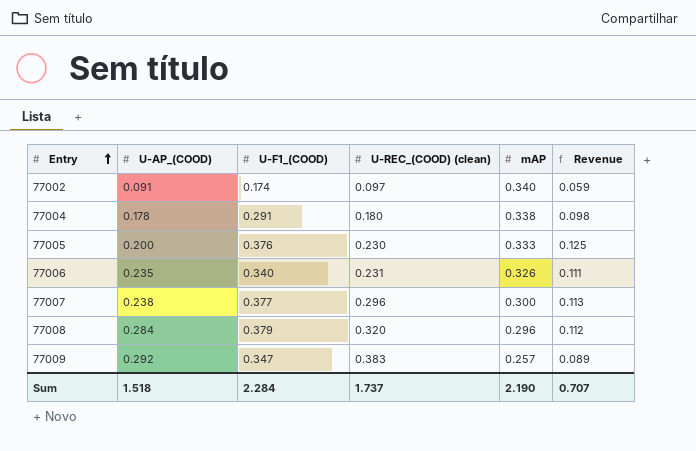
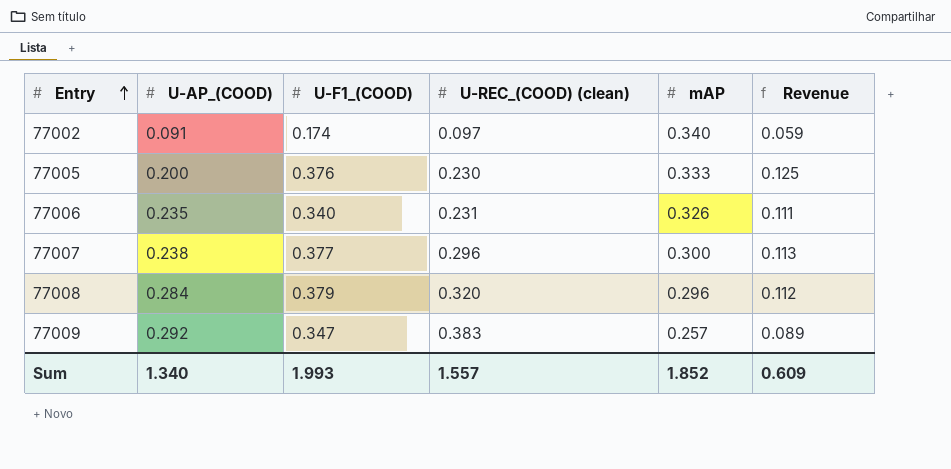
row 77004: 0.178 | 0.291 | 0.180 | 0.338 | 0.098 -> none
Sum | U-AP_(COOD): 1.518 -> 1.340
Sum | U-F1_(COOD): 2.284 -> 1.993
Sum | U-REC_(COOD) (clean): 1.737 -> 1.557
Sum | mAP: 2.190 -> 1.852
Sum | Revenue: 0.707 -> 0.609

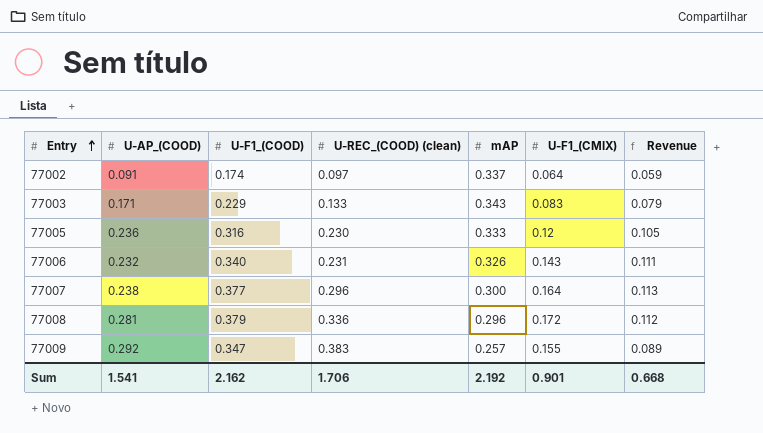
column U-F1_(CMIX) | position: none -> 6
77002 | mAP: 0.340 -> 0.337
row 77003: none -> 0.171 | 0.229 | 0.133 | 0.343 | 0.083 | 0.079
77005 | U-AP_(COOD): 0.200 -> 0.236
77005 | U-F1_(COOD): 0.376 -> 0.316
77005 | Revenue: 0.125 -> 0.105
77006 | U-AP_(COOD): 0.235 -> 0.232
77008 | U-AP_(COOD): 0.284 -> 0.281
77008 | U-REC_(COOD) (clean): 0.320 -> 0.336
Sum | U-AP_(COOD): 1.340 -> 1.541
Sum | U-F1_(COOD): 1.993 -> 2.162
Sum | U-REC_(COOD) (clean): 1.557 -> 1.706
Sum | mAP: 1.852 -> 2.192
Sum | Revenue: 0.609 -> 0.668

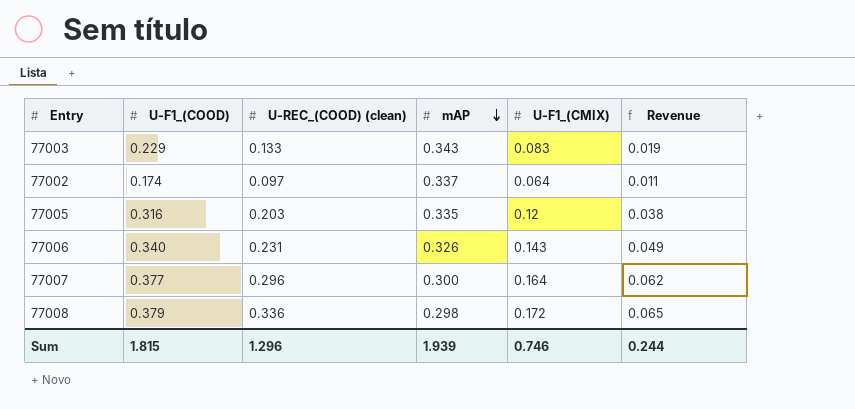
row order: Entry ascending -> mAP descending
column U-AP_(COOD) | position: 2 -> none
column Revenue | formula: [U-F1_(COOD)] * [mAP] -> [U-F1_(COOD)] * [U-F1_(CMIX)]
row 77009: 0.292 | 0.347 | 0.383 | 0.257 | 0.155 | 0.089 -> none
77005 | U-REC_(COOD) (clean): 0.230 -> 0.203
77005 | mAP: 0.333 -> 0.335
77008 | mAP: 0.296 -> 0.298
Sum | U-F1_(COOD): 2.162 -> 1.815
Sum | U-REC_(COOD) (clean): 1.706 -> 1.296
Sum | mAP: 2.192 -> 1.939
Sum | U-F1_(CMIX): 0.901 -> 0.746
Sum | Revenue: 0.668 -> 0.244

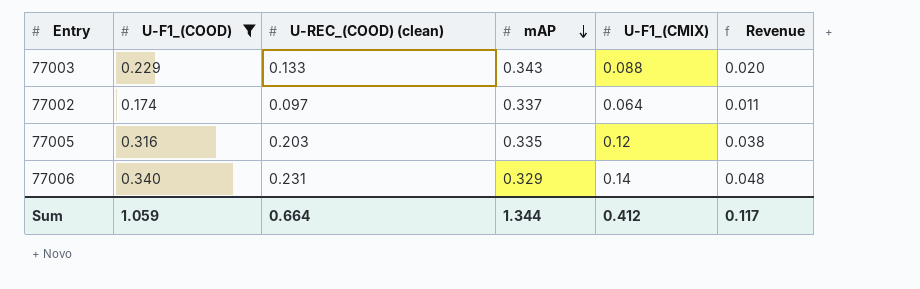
filter: none -> U-F1_(COOD) <= 0.340
77003 | U-F1_(CMIX): 0.083 -> 0.088
77003 | Revenue: 0.019 -> 0.020
77006 | mAP: 0.326 -> 0.329
77006 | U-F1_(CMIX): 0.143 -> 0.14
77006 | Revenue: 0.049 -> 0.048
Sum | U-F1_(COOD): 1.815 -> 1.059
Sum | U-REC_(COOD) (clean): 1.296 -> 0.664
Sum | mAP: 1.939 -> 1.344
Sum | U-F1_(CMIX): 0.746 -> 0.412
Sum | Revenue: 0.244 -> 0.117

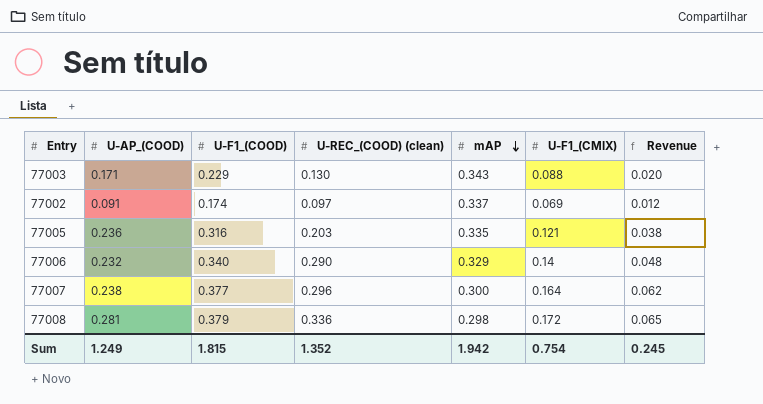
filter: U-F1_(COOD) <= 0.340 -> none
column U-AP_(COOD) | position: none -> 2
77003 | U-REC_(COOD) (clean): 0.133 -> 0.130
77002 | U-F1_(CMIX): 0.064 -> 0.069
77002 | Revenue: 0.011 -> 0.012
77005 | U-F1_(CMIX): 0.12 -> 0.121
77006 | U-REC_(COOD) (clean): 0.231 -> 0.290
Sum | U-F1_(COOD): 1.059 -> 1.815
Sum | U-REC_(COOD) (clean): 0.664 -> 1.352
Sum | mAP: 1.344 -> 1.942
Sum | U-F1_(CMIX): 0.412 -> 0.754
Sum | Revenue: 0.117 -> 0.245

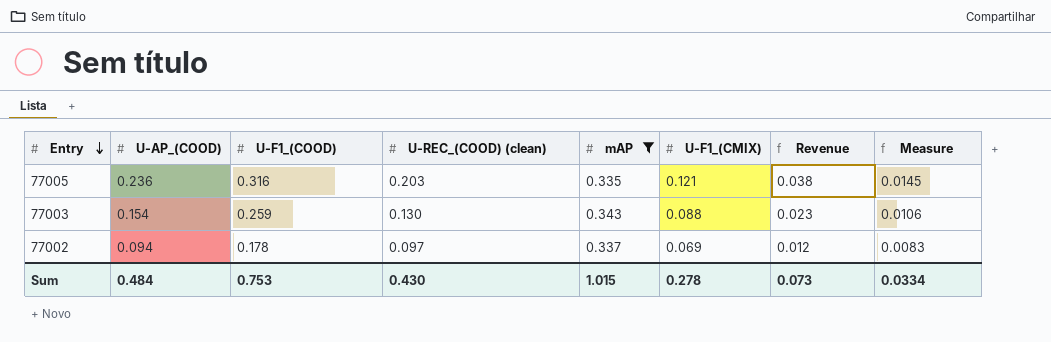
filter: none -> mAP >= 0.335
row order: mAP descending -> Entry descending
column Measure | formula: none -> [U-F1_(CMIX)] * 0.12
77003 | U-AP_(COOD): 0.171 -> 0.154
77003 | U-F1_(COOD): 0.229 -> 0.259
77003 | Revenue: 0.020 -> 0.023
77002 | U-AP_(COOD): 0.091 -> 0.094
77002 | U-F1_(COOD): 0.174 -> 0.178
Sum | U-AP_(COOD): 1.249 -> 0.484
Sum | U-F1_(COOD): 1.815 -> 0.753
Sum | U-REC_(COOD) (clean): 1.352 -> 0.430
Sum | mAP: 1.942 -> 1.015
Sum | U-F1_(CMIX): 0.754 -> 0.278
Sum | Revenue: 0.245 -> 0.073

